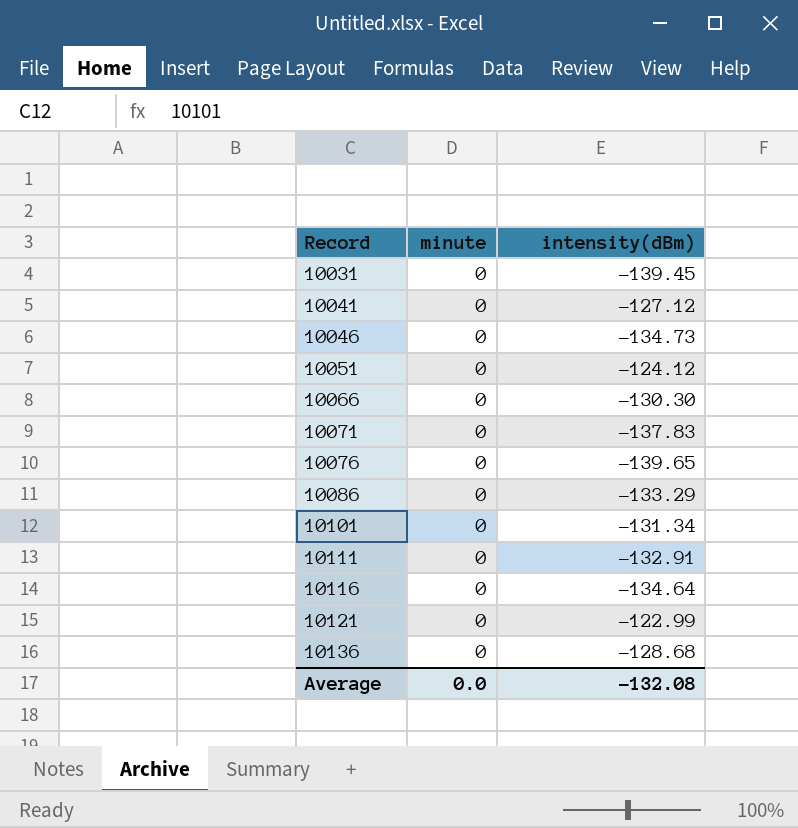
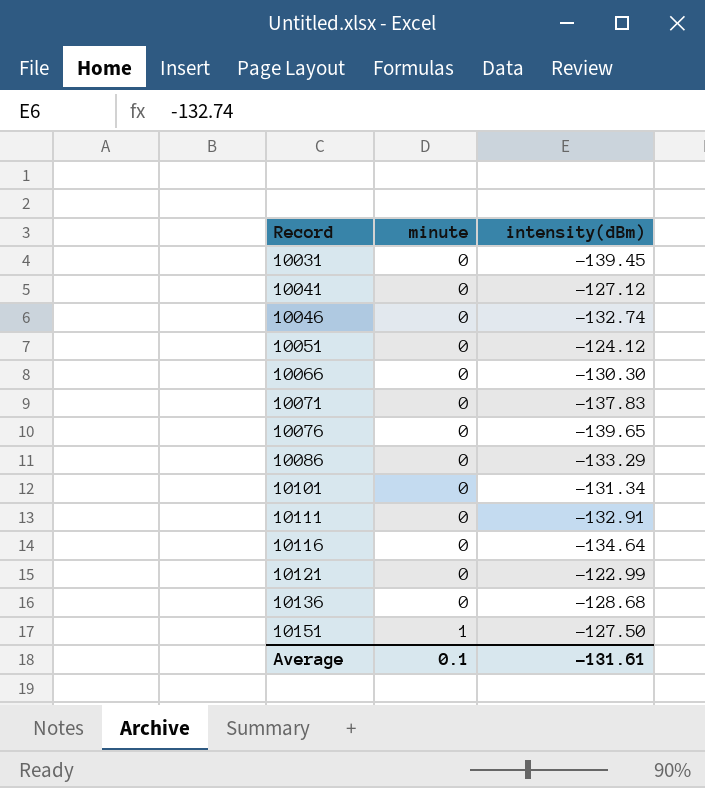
10046 | intensity(dBm): -134.73 -> -132.74
row 10151: none -> 1 | -127.50
Average | minute: 0.0 -> 0.1
Average | intensity(dBm): -132.08 -> -131.61

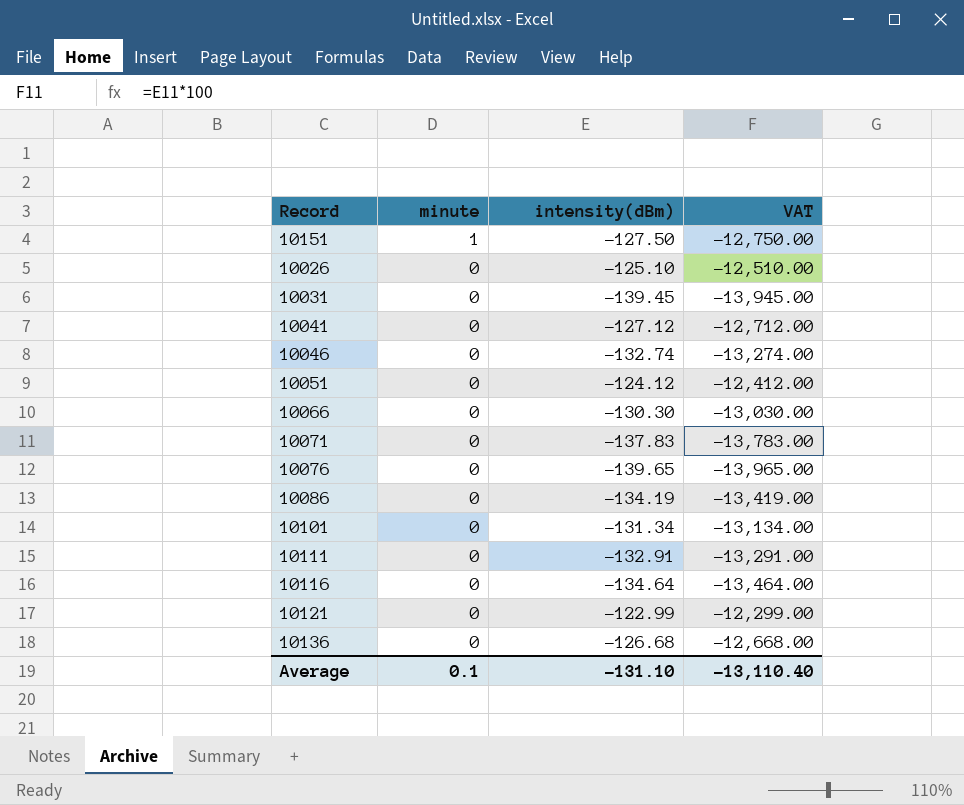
row order: Record ascending -> minute descending
column VAT | formula: none -> [intensity(dBm)] * 100
row 10026: none -> 0 | -125.10 | -12,510.00
10086 | intensity(dBm): -133.29 -> -134.19
10136 | intensity(dBm): -128.68 -> -126.68
Average | intensity(dBm): -131.61 -> -131.10

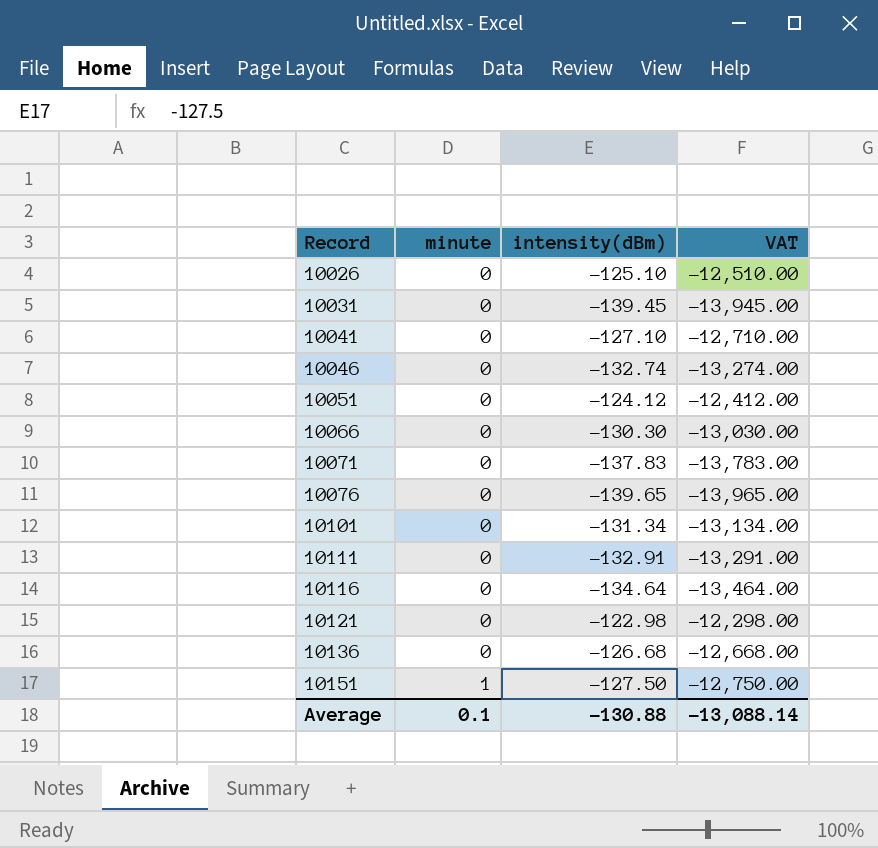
row order: minute descending -> Record ascending
row 10086: 0 | -134.19 | -13,419.00 -> none
10041 | intensity(dBm): -127.12 -> -127.10
10041 | VAT: -12,712.00 -> -12,710.00
10121 | intensity(dBm): -122.99 -> -122.98
10121 | VAT: -12,299.00 -> -12,298.00
Average | intensity(dBm): -131.10 -> -130.88
Average | VAT: -13,110.40 -> -13,088.14

